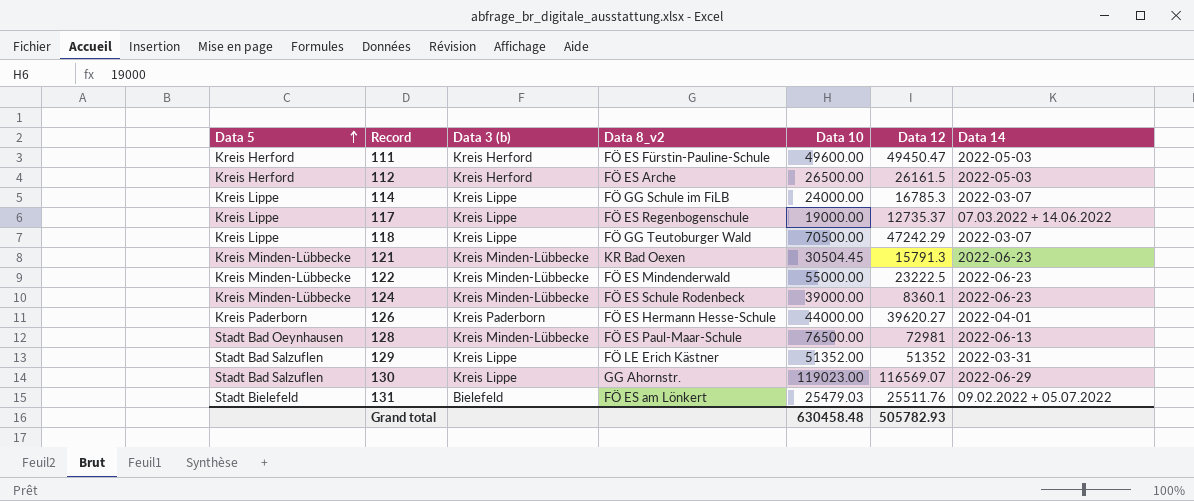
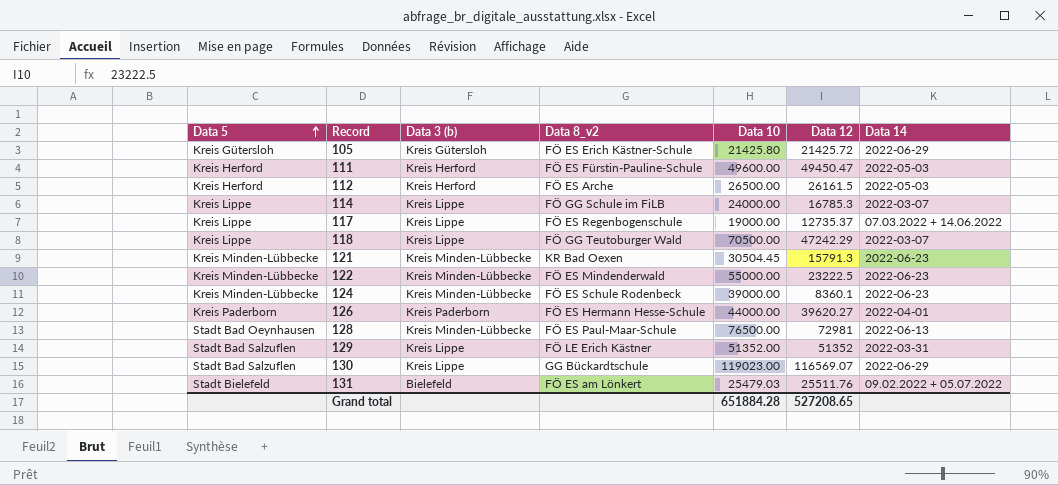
row 105: none -> Kreis Gütersloh | Kreis Gütersloh | FÖ ES Erich Kästner-Schule | 21425.80 | 21425.72 | 2022-06-29
130 | Data 8_v2: GG Ahornstr. -> GG Bückardtschule
Grand total | Data 10: 630458.48 -> 651884.28
Grand total | Data 12: 505782.93 -> 527208.65

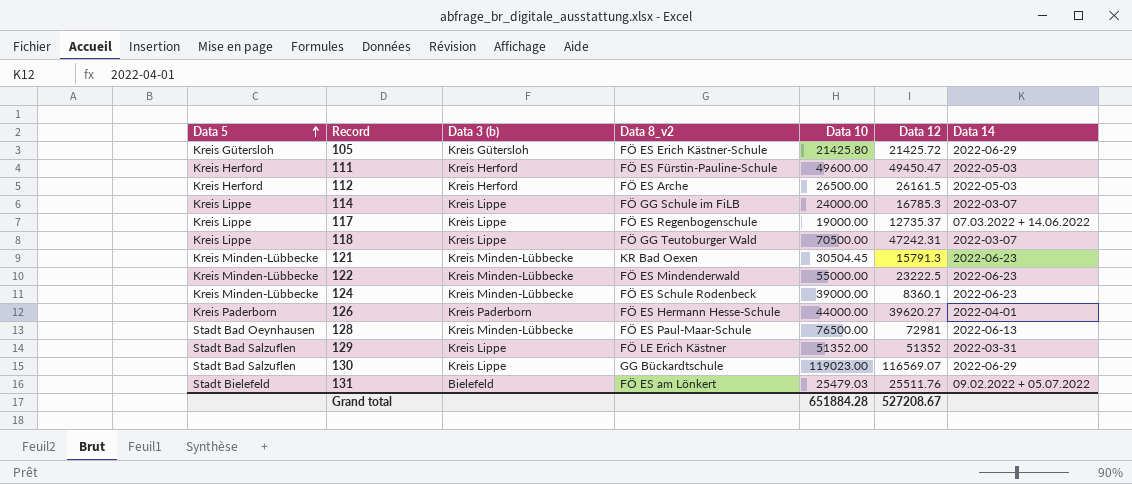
118 | Data 12: 47242.29 -> 47242.31
Grand total | Data 12: 527208.65 -> 527208.67

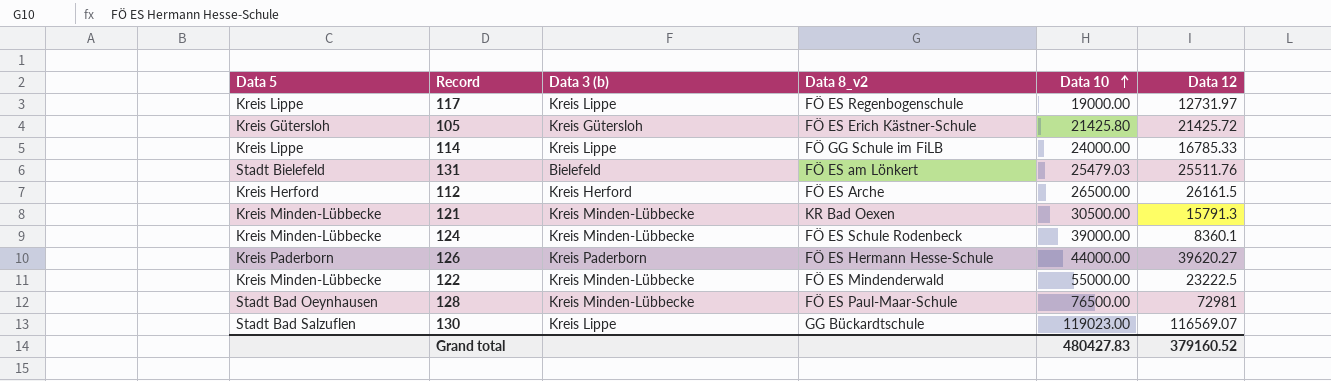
row order: Data 5 ascending -> Data 10 ascending
column Data 14 | position: 7 -> none
row 111: Kreis Herford | Kreis Herford | FÖ ES Fürstin-Pauline-Schule | 49600.00 | 49450.47 | 2022-05-03 -> none
row 118: Kreis Lippe | Kreis Lippe | FÖ GG Teutoburger Wald | 70500.00 | 47242.31 | 2022-03-07 -> none
row 129: Stadt Bad Salzuflen | Kreis Lippe | FÖ LE Erich Kästner | 51352.00 | 51352 | 2022-03-31 -> none
117 | Data 12: 12735.37 -> 12731.97
114 | Data 12: 16785.3 -> 16785.33
121 | Data 10: 30504.45 -> 30500.00
Grand total | Data 10: 651884.28 -> 480427.83
Grand total | Data 12: 527208.67 -> 379160.52

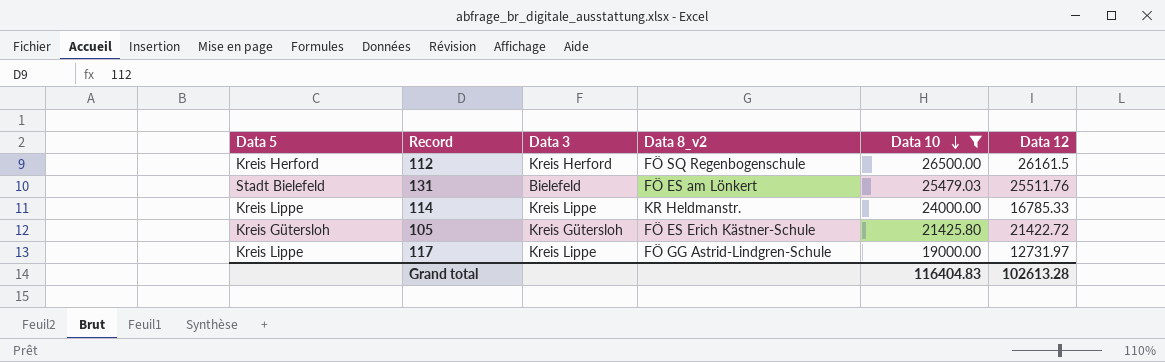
filter: none -> Data 10 <= 26500.00
row order: Data 10 ascending -> Data 10 descending
column name: Data 3 (b) -> Data 3
112 | Data 8_v2: FÖ ES Arche -> FÖ SQ Regenbogenschule
114 | Data 8_v2: FÖ GG Schule im FiLB -> KR Heldmanstr.
105 | Data 12: 21425.72 -> 21422.72
117 | Data 8_v2: FÖ ES Regenbogenschule -> FÖ GG Astrid-Lindgren-Schule
Grand total | Data 10: 480427.83 -> 116404.83
Grand total | Data 12: 379160.52 -> 102613.28

